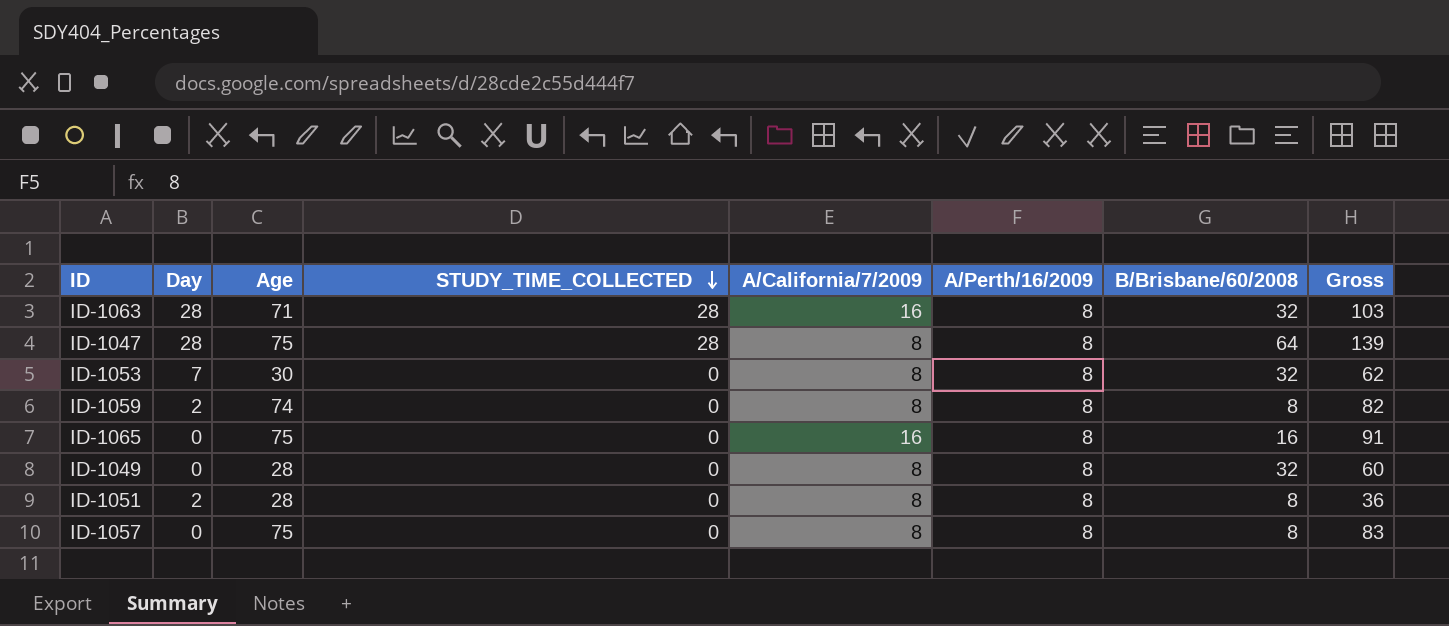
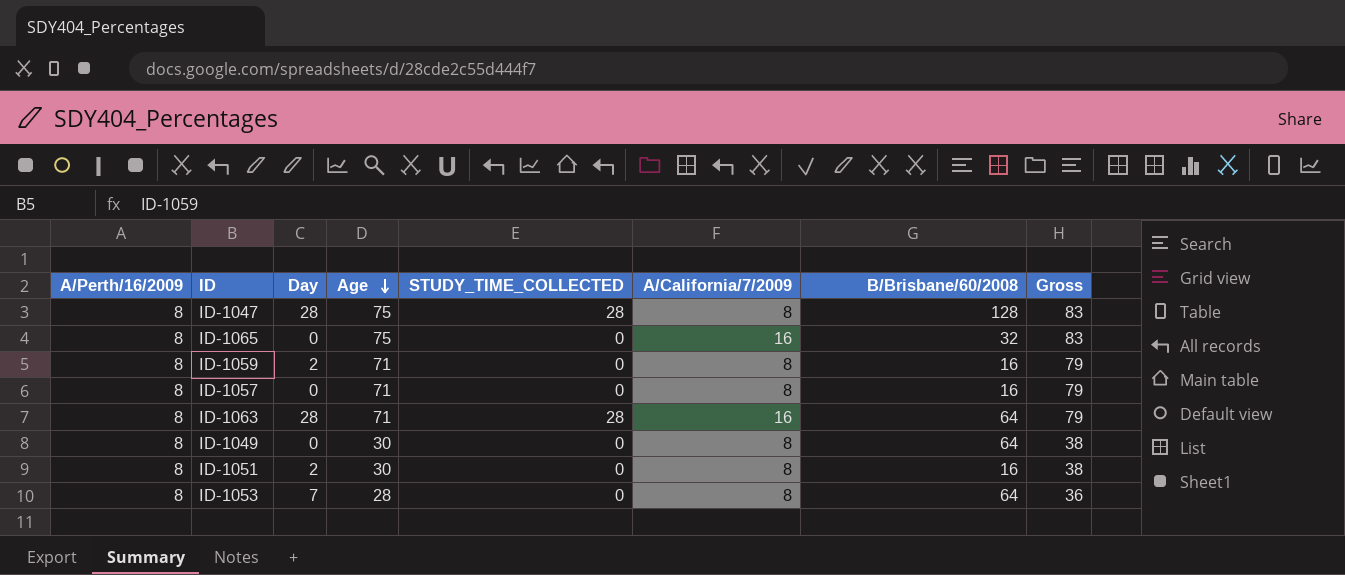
row order: STUDY_TIME_COLLECTED descending -> Age descending
column A/Perth/16/2009 | position: 6 -> 1
column Gross | formula: [Age] + [B/Brisbane/60/2008] -> [A/Perth/16/2009] + [Age]
ID-1047 | B/Brisbane/60/2008: 64 -> 128
ID-1065 | B/Brisbane/60/2008: 16 -> 32
ID-1059 | Age: 74 -> 71
ID-1059 | B/Brisbane/60/2008: 8 -> 16
ID-1057 | Age: 75 -> 71
ID-1057 | B/Brisbane/60/2008: 8 -> 16
ID-1063 | B/Brisbane/60/2008: 32 -> 64
ID-1049 | Age: 28 -> 30
ID-1049 | B/Brisbane/60/2008: 32 -> 64
ID-1051 | Age: 28 -> 30
ID-1051 | B/Brisbane/60/2008: 8 -> 16
ID-1053 | Age: 30 -> 28
ID-1053 | B/Brisbane/60/2008: 32 -> 64

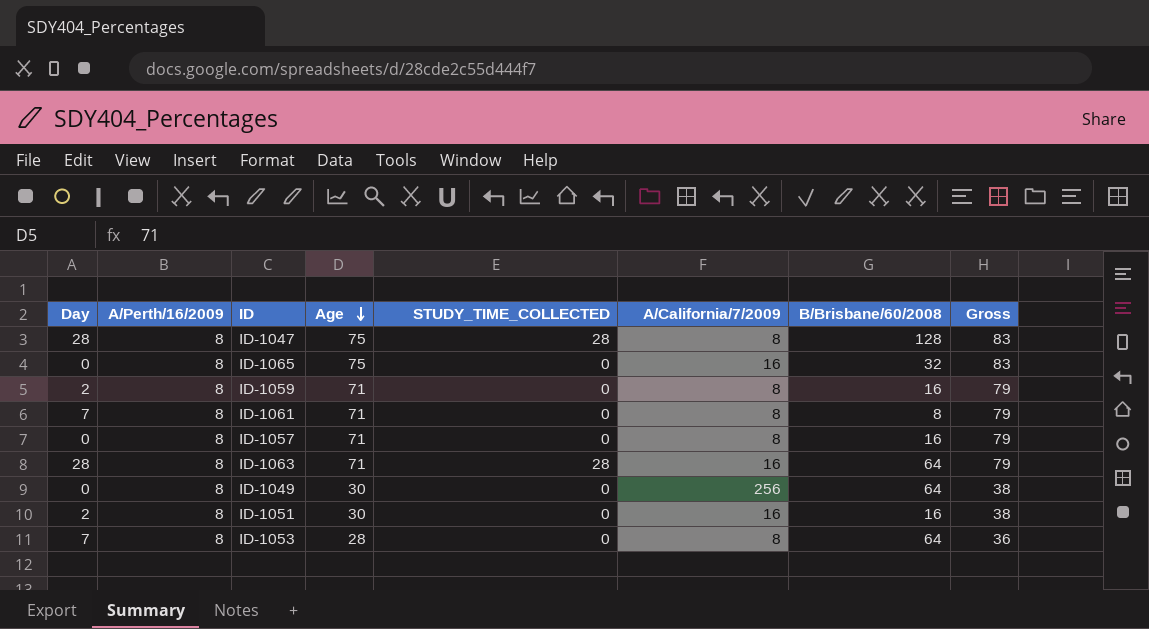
column Day | position: 3 -> 1
row ID-1061: none -> 7 | 8 | 71 | 0 | 8 | 8 | 79
ID-1049 | A/California/7/2009: 8 -> 256
ID-1051 | A/California/7/2009: 8 -> 16

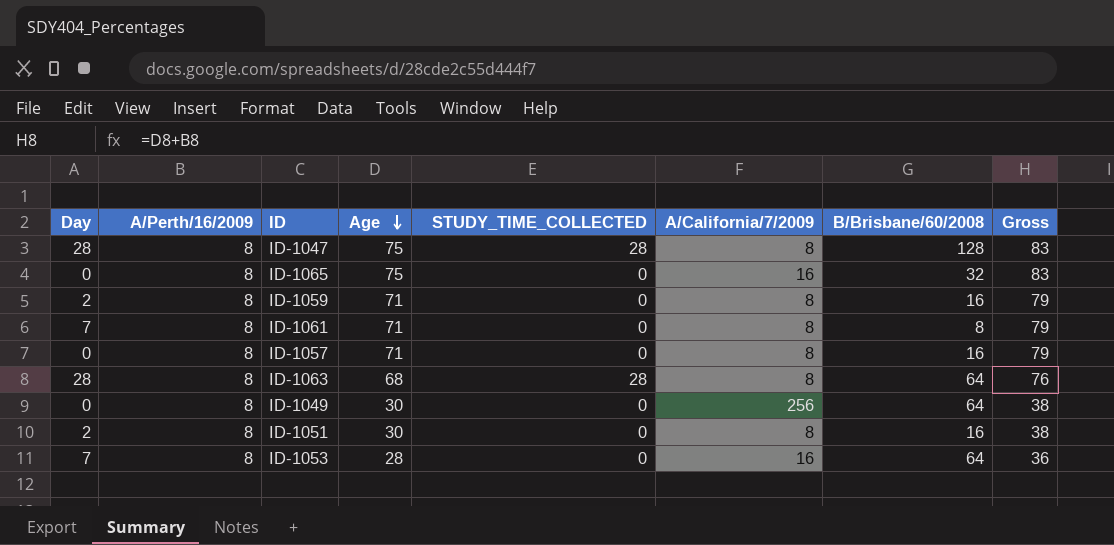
ID-1063 | Age: 71 -> 68
ID-1063 | A/California/7/2009: 16 -> 8
ID-1063 | Gross: 79 -> 76
ID-1051 | A/California/7/2009: 16 -> 8
ID-1053 | A/California/7/2009: 8 -> 16

